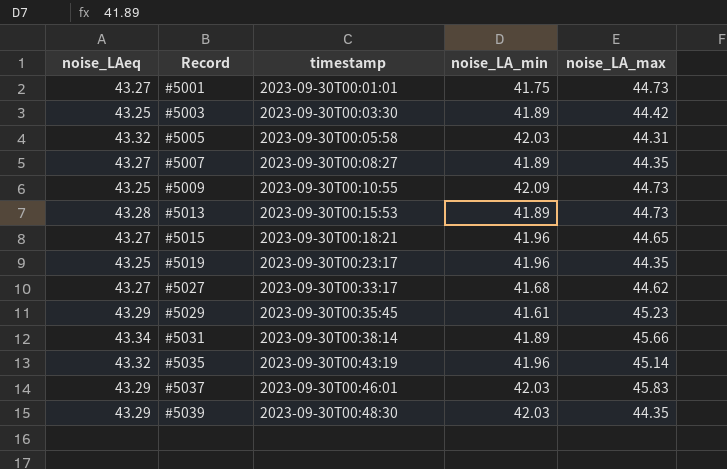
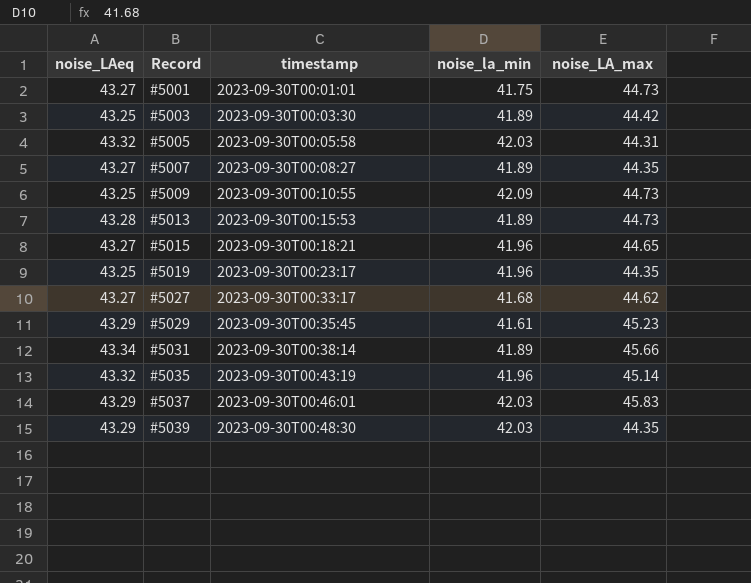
column name: noise_LA_min -> noise_la_min

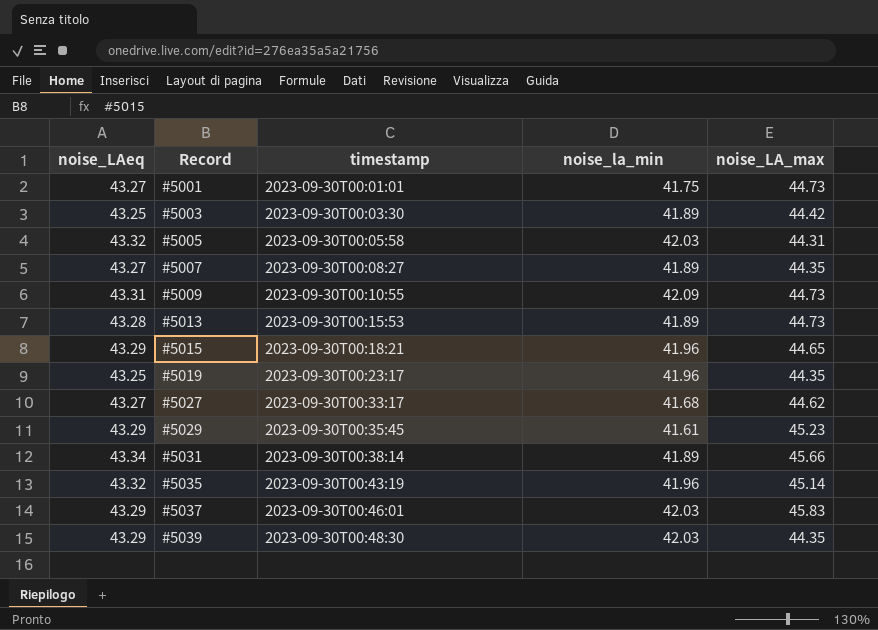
#5009 | noise_LAeq: 43.25 -> 43.31
#5015 | noise_LAeq: 43.27 -> 43.29

